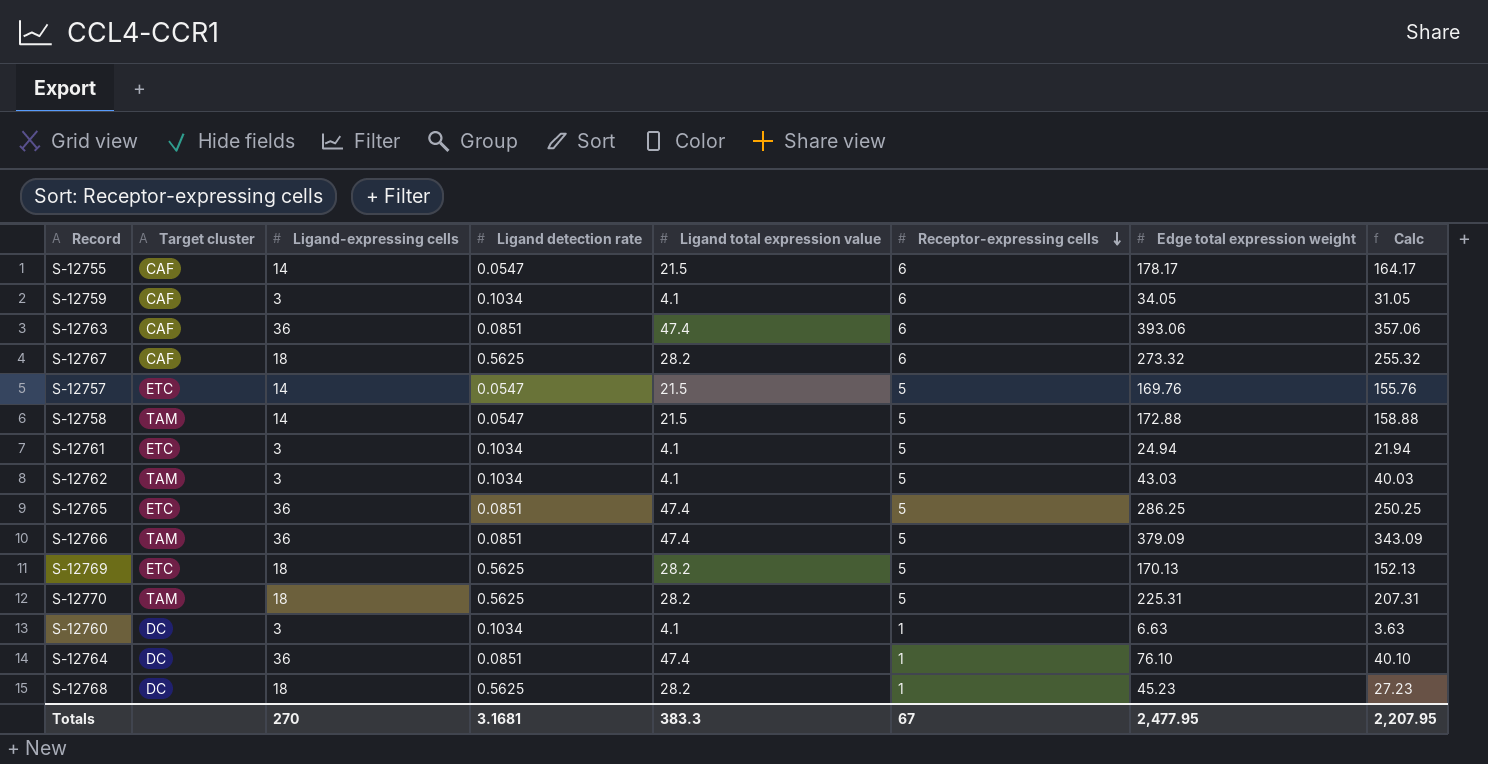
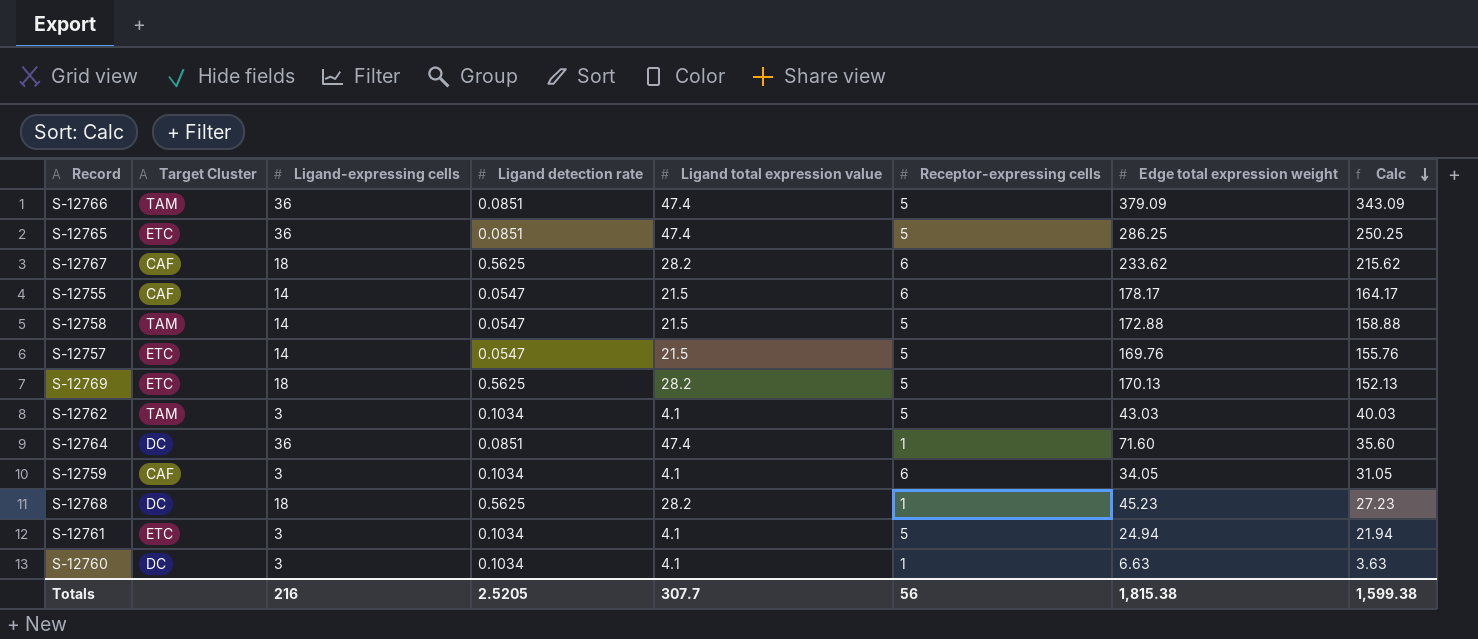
row order: Receptor-expressing cells descending -> Calc descending
column name: Target cluster -> Target Cluster
row S-12763: CAF | 36 | 0.0851 | 47.4 | 6 | 393.06 | 357.06 -> none
row S-12770: TAM | 18 | 0.5625 | 28.2 | 5 | 225.31 | 207.31 -> none
S-12767 | Edge total expression weight: 273.32 -> 233.62
S-12767 | Calc: 255.32 -> 215.62
S-12764 | Edge total expression weight: 76.10 -> 71.60
S-12764 | Calc: 40.10 -> 35.60
Totals | Ligand-expressing cells: 270 -> 216
Totals | Ligand detection rate: 3.1681 -> 2.5205
Totals | Ligand total expression value: 383.3 -> 307.7
Totals | Receptor-expressing cells: 67 -> 56
Totals | Edge total expression weight: 2,477.95 -> 1,815.38
Totals | Calc: 2,207.95 -> 1,599.38

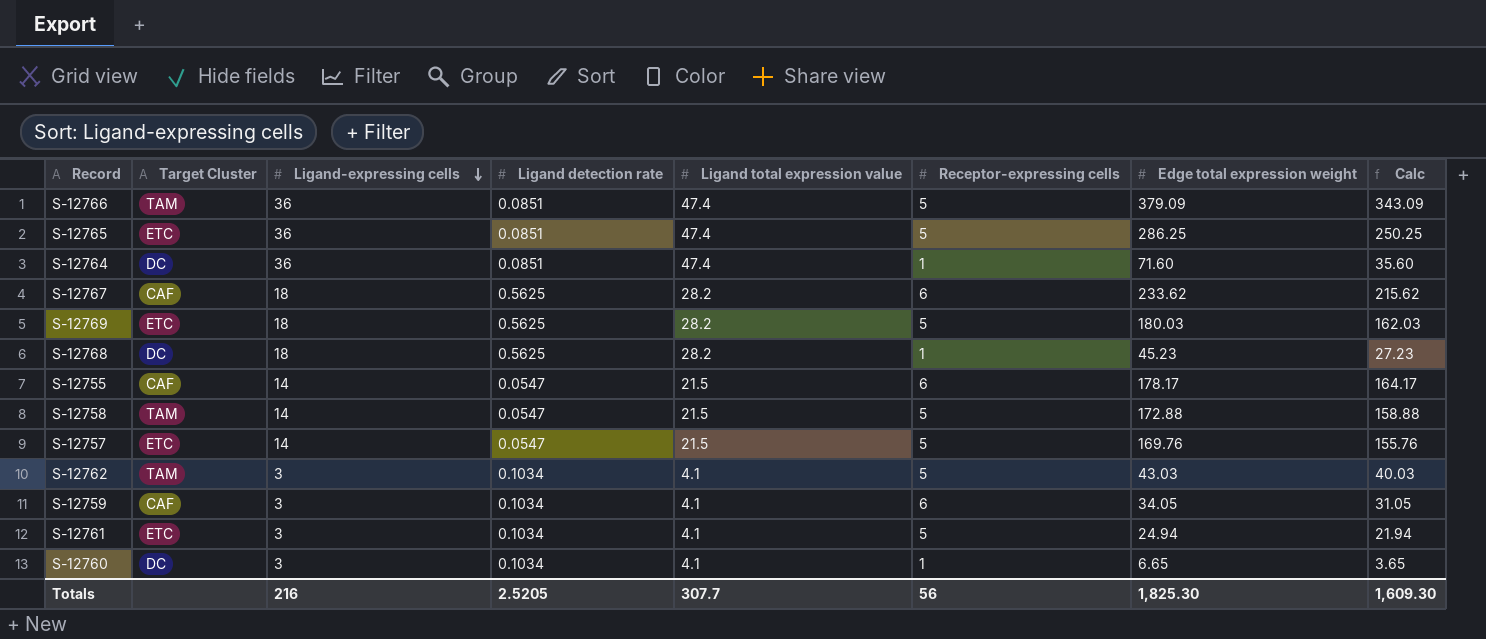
row order: Calc descending -> Ligand-expressing cells descending
S-12769 | Edge total expression weight: 170.13 -> 180.03
S-12769 | Calc: 152.13 -> 162.03
S-12760 | Edge total expression weight: 6.63 -> 6.65
S-12760 | Calc: 3.63 -> 3.65
Totals | Edge total expression weight: 1,815.38 -> 1,825.30
Totals | Calc: 1,599.38 -> 1,609.30

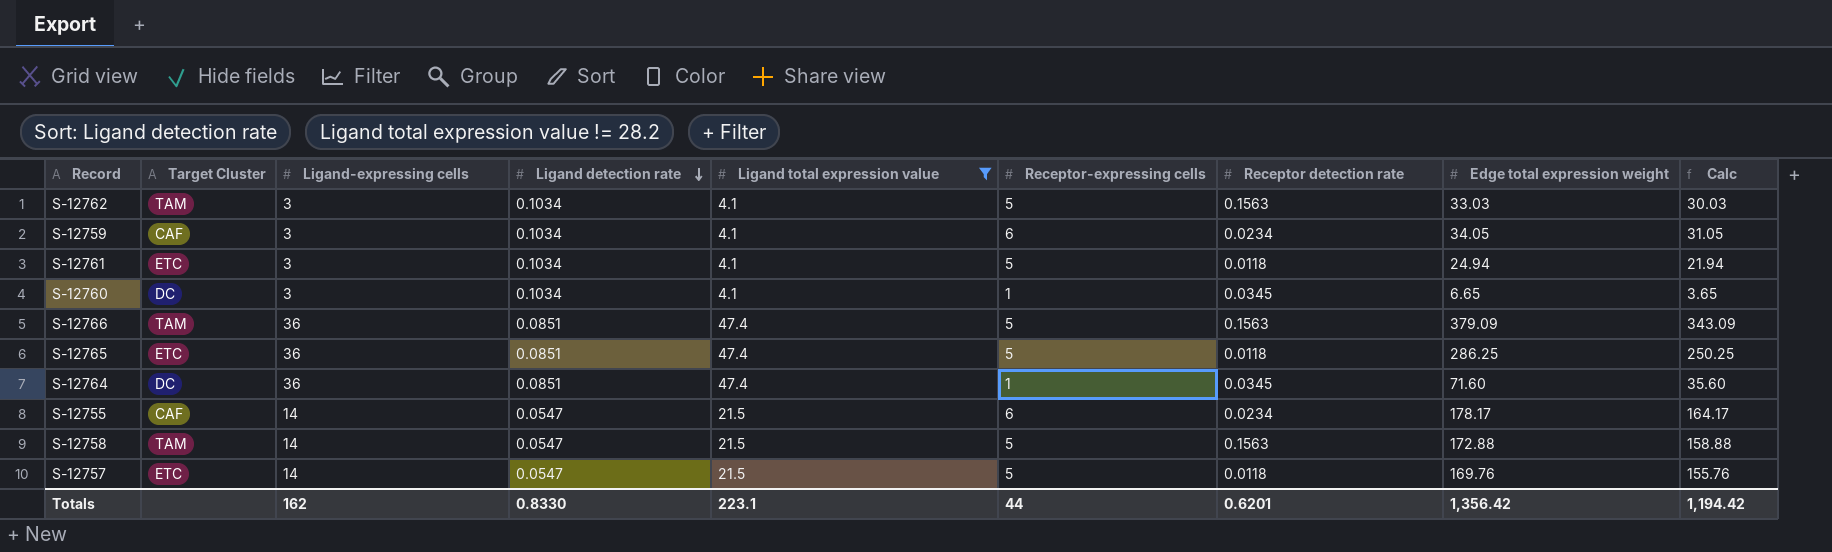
filter: none -> Ligand total expression value != 28.2
row order: Ligand-expressing cells descending -> Ligand detection rate descending
column Receptor detection rate | position: none -> 7
S-12762 | Edge total expression weight: 43.03 -> 33.03
S-12762 | Calc: 40.03 -> 30.03
Totals | Ligand-expressing cells: 216 -> 162
Totals | Ligand detection rate: 2.5205 -> 0.8330
Totals | Ligand total expression value: 307.7 -> 223.1
Totals | Receptor-expressing cells: 56 -> 44
Totals | Edge total expression weight: 1,825.30 -> 1,356.42
Totals | Calc: 1,609.30 -> 1,194.42

